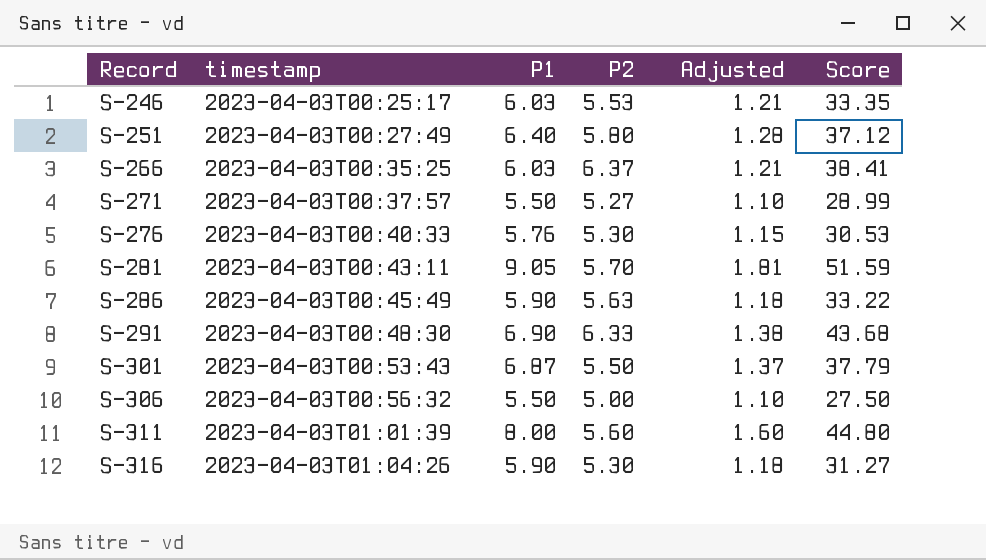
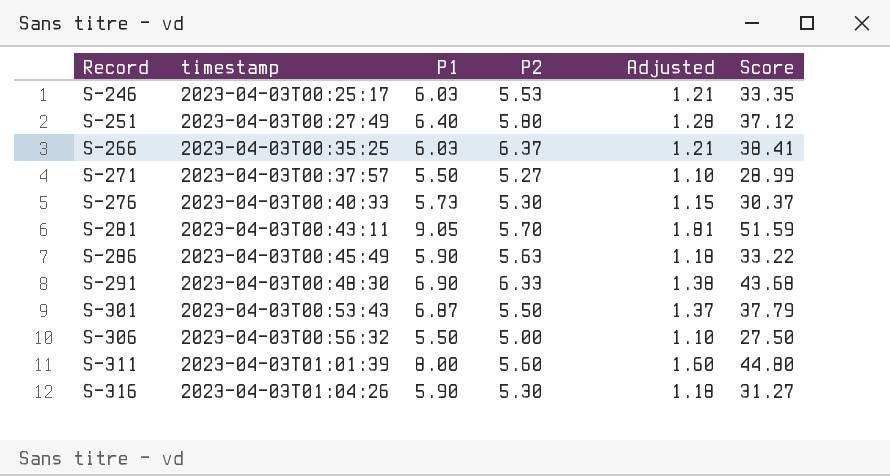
S-276 | P1: 5.76 -> 5.73
S-276 | Score: 30.53 -> 30.37

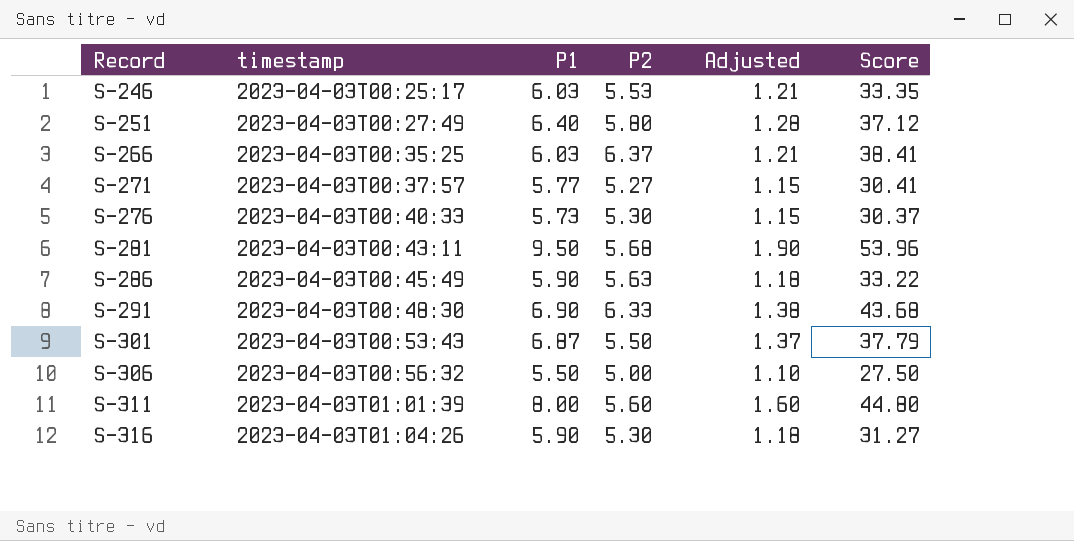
S-271 | P1: 5.50 -> 5.77
S-271 | Adjusted: 1.10 -> 1.15
S-271 | Score: 28.99 -> 30.41
S-281 | P1: 9.05 -> 9.50
S-281 | P2: 5.70 -> 5.68
S-281 | Adjusted: 1.81 -> 1.90
S-281 | Score: 51.59 -> 53.96

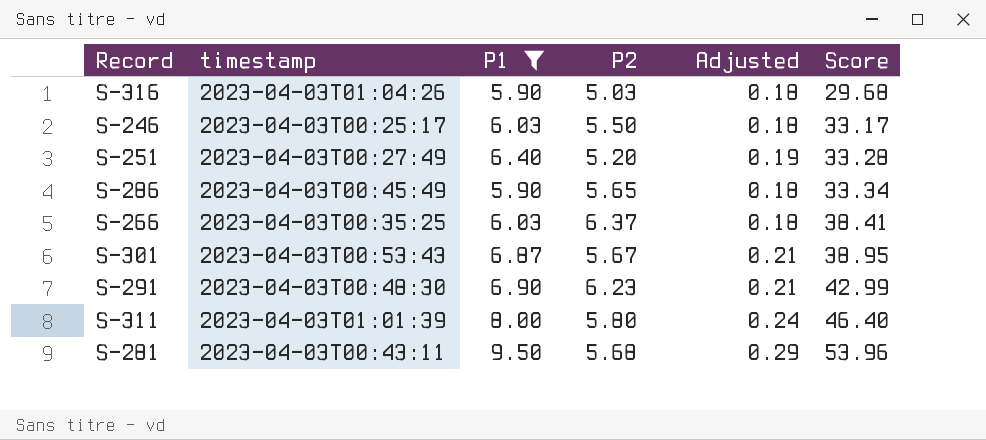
filter: none -> P1 >= 5.90
row order: Record ascending -> Score ascending
column Adjusted | formula: [P1] * 0.2 -> [P1] * 0.03
S-316 | P2: 5.30 -> 5.03
S-316 | Score: 31.27 -> 29.68
S-246 | P2: 5.53 -> 5.50
S-246 | Score: 33.35 -> 33.17
S-251 | P2: 5.80 -> 5.20
S-251 | Score: 37.12 -> 33.28
S-286 | P2: 5.63 -> 5.65
S-286 | Score: 33.22 -> 33.34
S-301 | P2: 5.50 -> 5.67
S-301 | Score: 37.79 -> 38.95
S-291 | P2: 6.33 -> 6.23
S-291 | Score: 43.68 -> 42.99
S-311 | P2: 5.60 -> 5.80
S-311 | Score: 44.80 -> 46.40

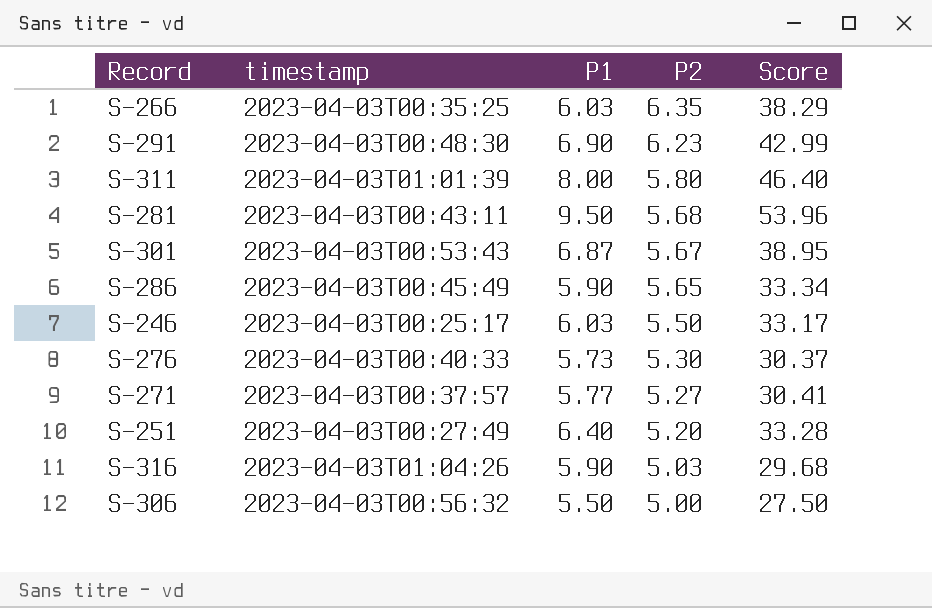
filter: P1 >= 5.90 -> none
row order: Score ascending -> P2 descending
column Adjusted | formula: [P1] * 0.03 -> none
S-266 | P2: 6.37 -> 6.35
S-266 | Score: 38.41 -> 38.29

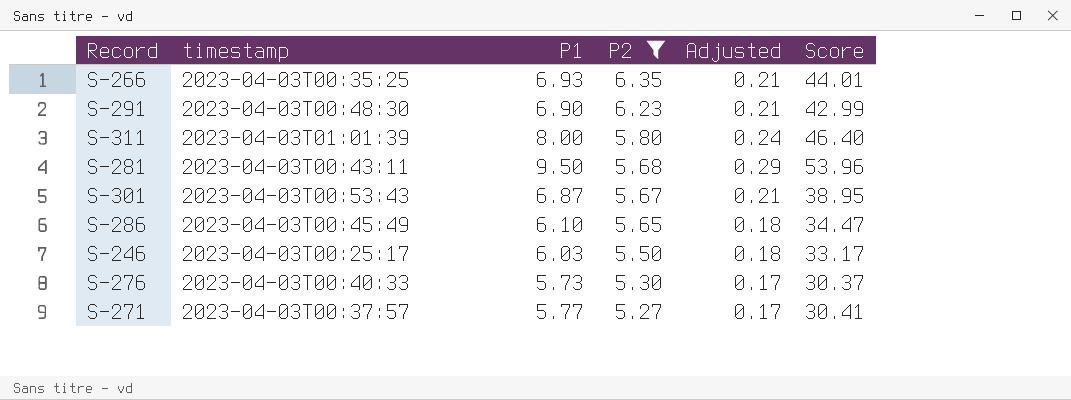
filter: none -> P2 >= 5.27
column Adjusted | formula: none -> [P1] * 0.03
S-266 | P1: 6.03 -> 6.93
S-266 | Score: 38.29 -> 44.01
S-286 | P1: 5.90 -> 6.10
S-286 | Score: 33.34 -> 34.47

